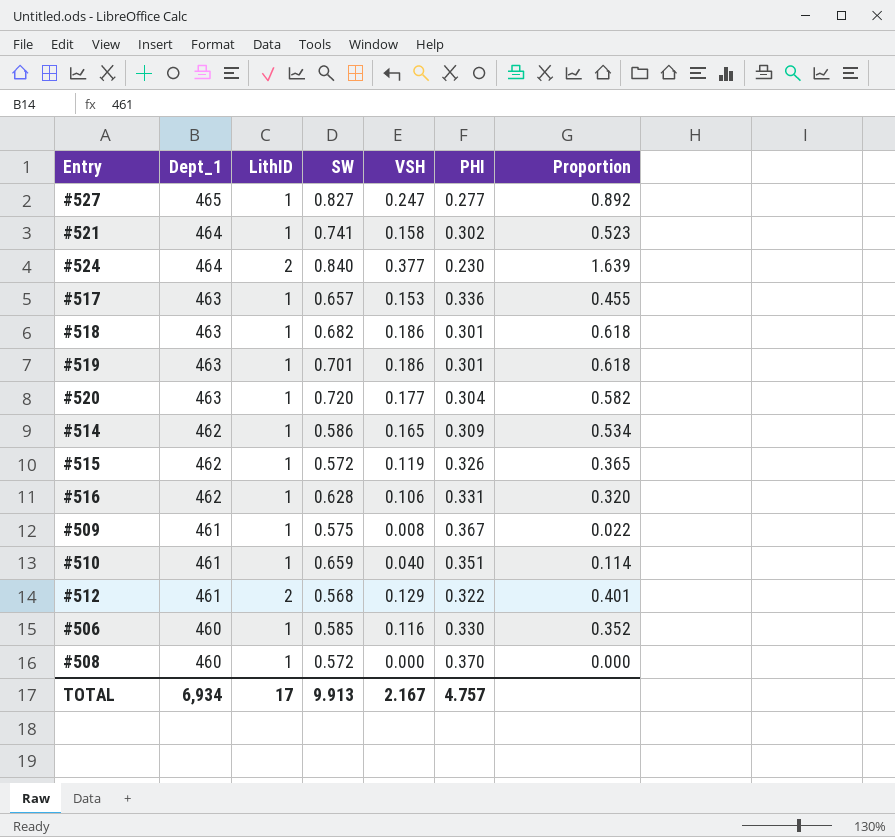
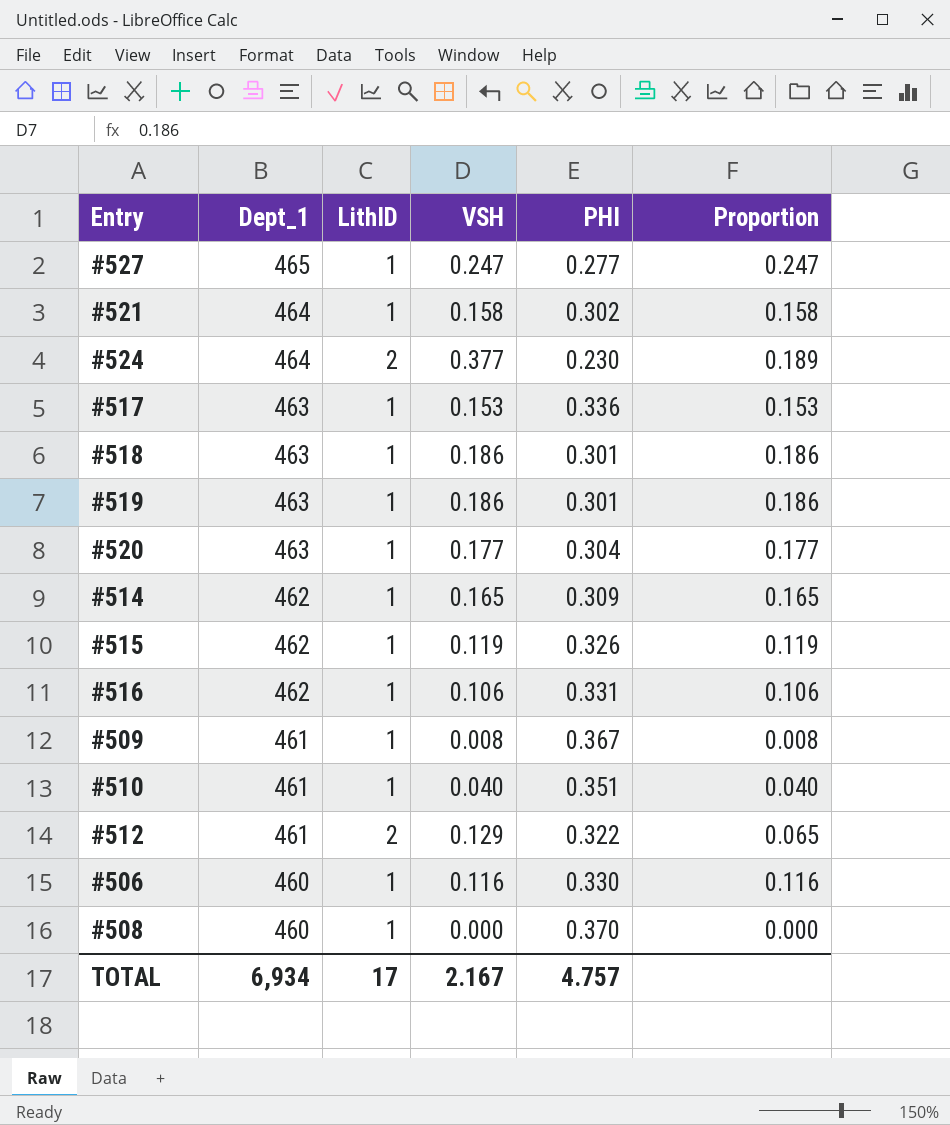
column SW | position: 4 -> none
column Proportion | formula: [VSH] / [PHI] -> [VSH] / [LithID]

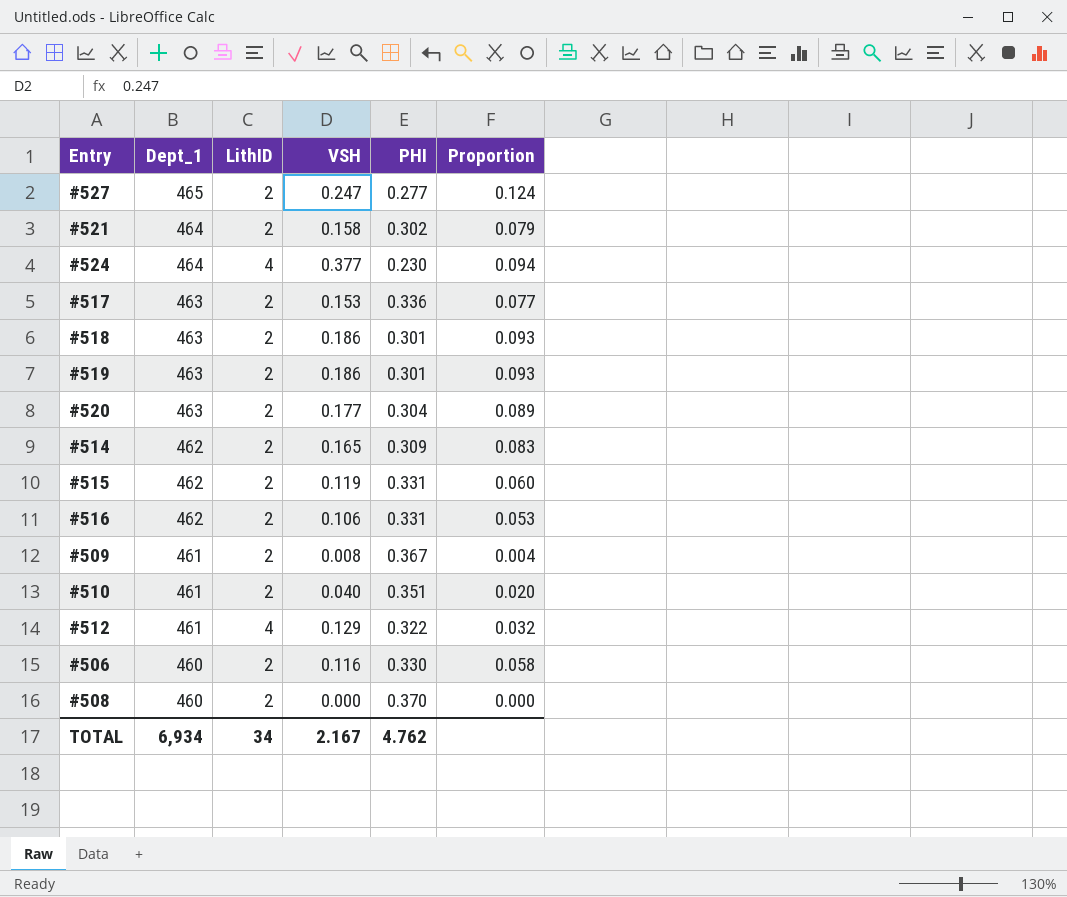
#527 | LithID: 1 -> 2
#527 | Proportion: 0.247 -> 0.124
#521 | LithID: 1 -> 2
#521 | Proportion: 0.158 -> 0.079
#524 | LithID: 2 -> 4
#524 | Proportion: 0.189 -> 0.094
#517 | LithID: 1 -> 2
#517 | Proportion: 0.153 -> 0.077
#518 | LithID: 1 -> 2
#518 | Proportion: 0.186 -> 0.093
#519 | LithID: 1 -> 2
#519 | Proportion: 0.186 -> 0.093
#520 | LithID: 1 -> 2
#520 | Proportion: 0.177 -> 0.089
#514 | LithID: 1 -> 2
#514 | Proportion: 0.165 -> 0.083
#515 | LithID: 1 -> 2
#515 | PHI: 0.326 -> 0.331
#515 | Proportion: 0.119 -> 0.060
#516 | LithID: 1 -> 2
#516 | Proportion: 0.106 -> 0.053
#509 | LithID: 1 -> 2
#509 | Proportion: 0.008 -> 0.004
#510 | LithID: 1 -> 2
#510 | Proportion: 0.040 -> 0.020
#512 | LithID: 2 -> 4
#512 | Proportion: 0.065 -> 0.032
#506 | LithID: 1 -> 2
#506 | Proportion: 0.116 -> 0.058
#508 | LithID: 1 -> 2
TOTAL | LithID: 17 -> 34
TOTAL | PHI: 4.757 -> 4.762

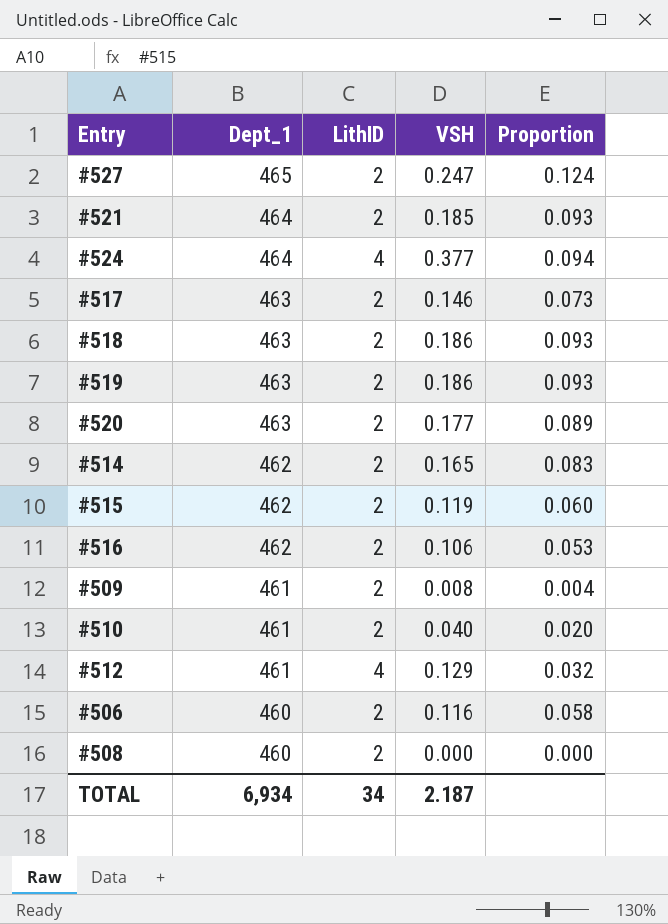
column PHI | position: 5 -> none
#521 | VSH: 0.158 -> 0.185
#521 | Proportion: 0.079 -> 0.093
#517 | VSH: 0.153 -> 0.146
#517 | Proportion: 0.077 -> 0.073
TOTAL | VSH: 2.167 -> 2.187

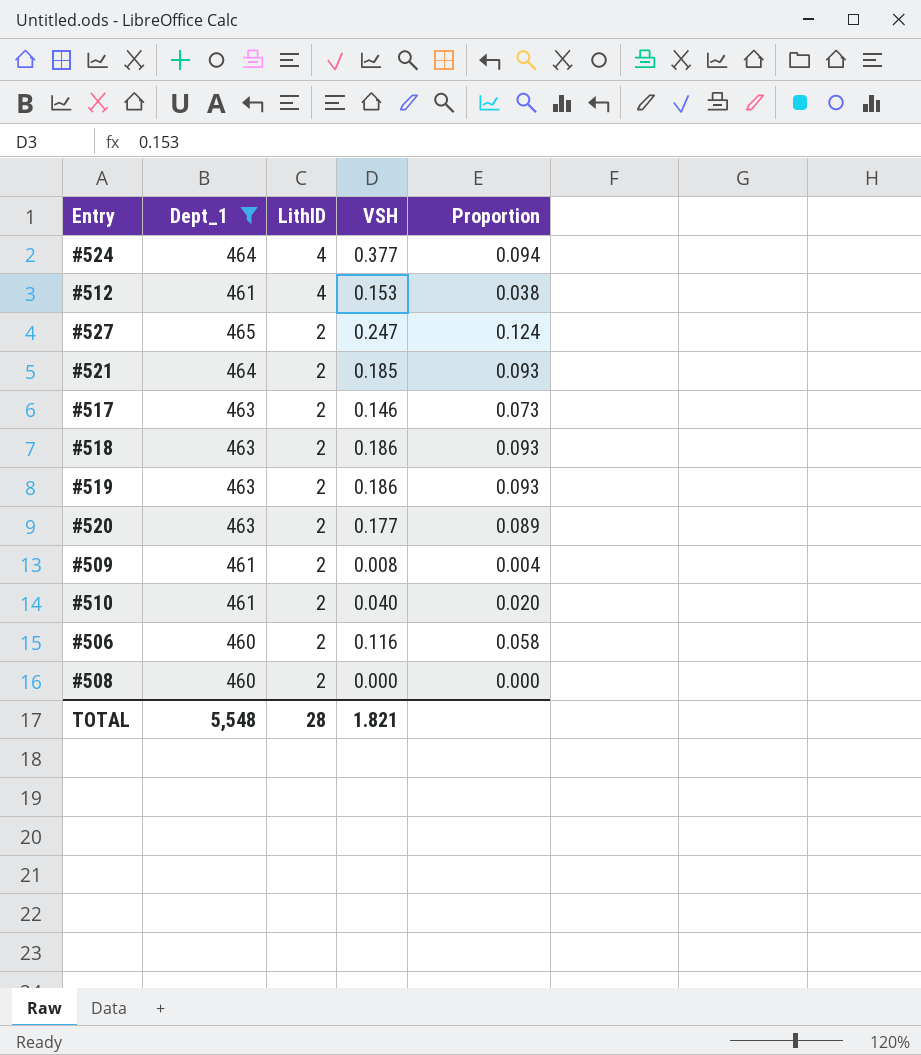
filter: none -> Dept_1 != 462
row order: Dept_1 descending -> LithID descending
#512 | VSH: 0.129 -> 0.153
#512 | Proportion: 0.032 -> 0.038
TOTAL | Dept_1: 6,934 -> 5,548
TOTAL | LithID: 34 -> 28
TOTAL | VSH: 2.187 -> 1.821

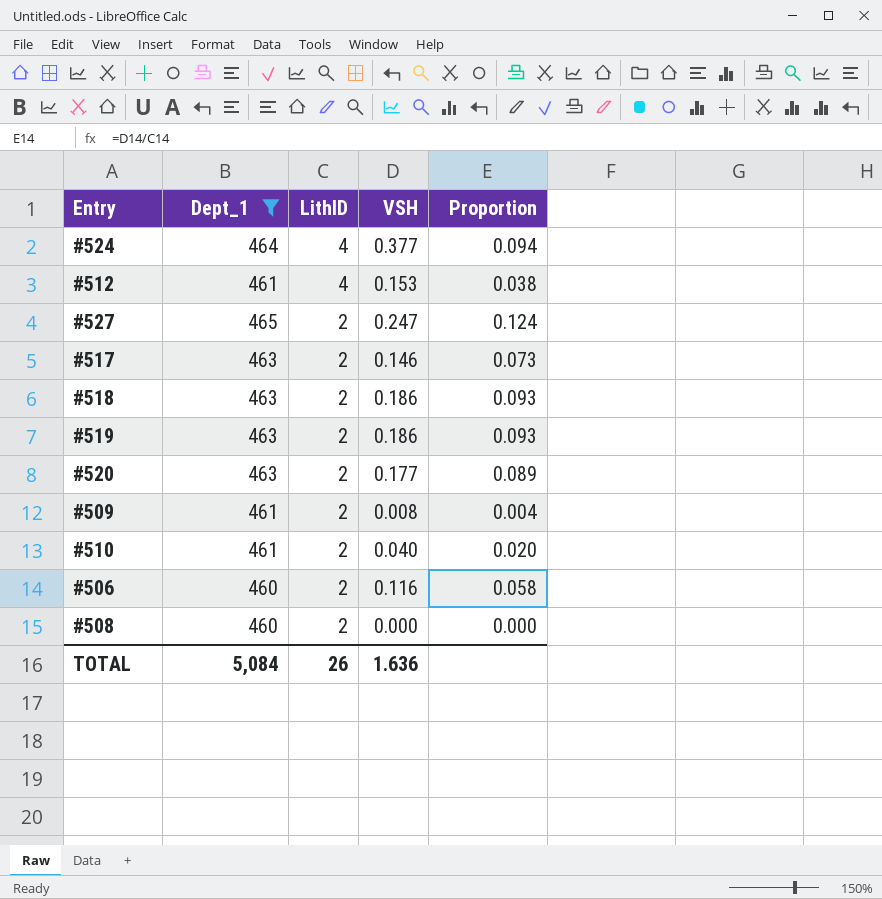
row #521: 464 | 2 | 0.185 | 0.093 -> none
TOTAL | Dept_1: 5,548 -> 5,084
TOTAL | LithID: 28 -> 26
TOTAL | VSH: 1.821 -> 1.636

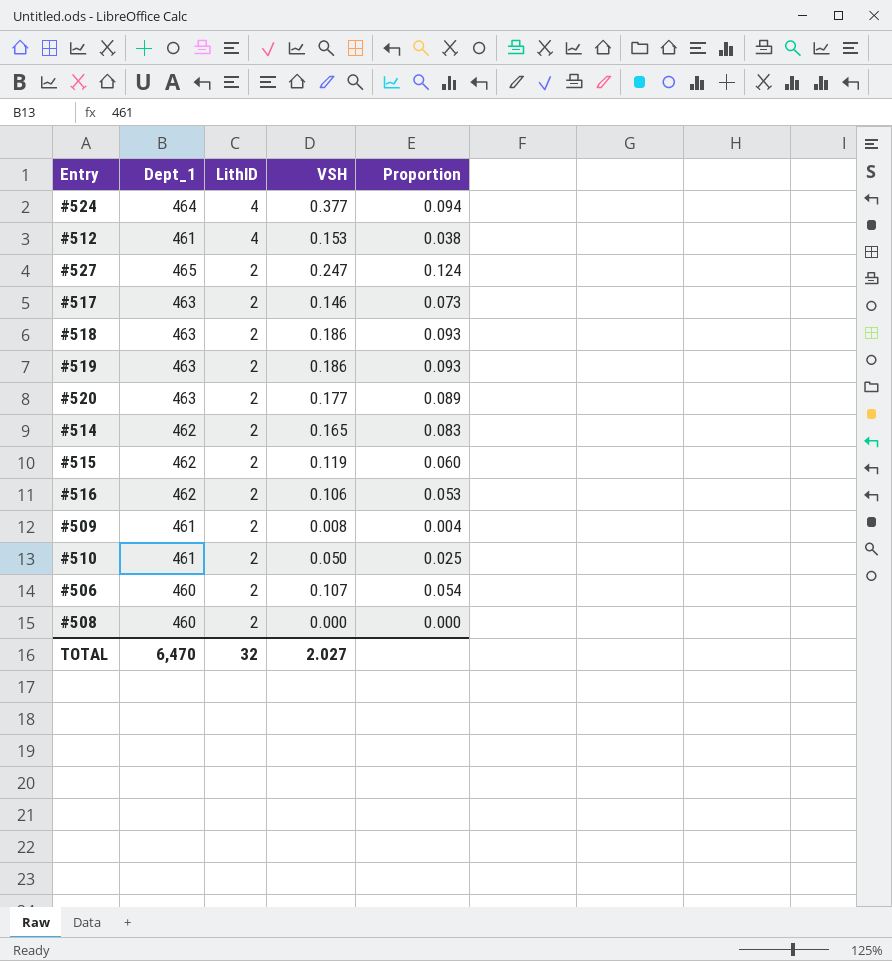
filter: Dept_1 != 462 -> none
#510 | VSH: 0.040 -> 0.050
#510 | Proportion: 0.020 -> 0.025
#506 | VSH: 0.116 -> 0.107
#506 | Proportion: 0.058 -> 0.054
TOTAL | Dept_1: 5,084 -> 6,470
TOTAL | LithID: 26 -> 32
TOTAL | VSH: 1.636 -> 2.027

